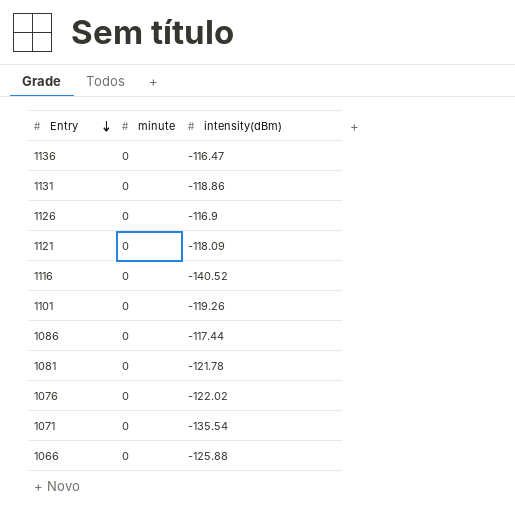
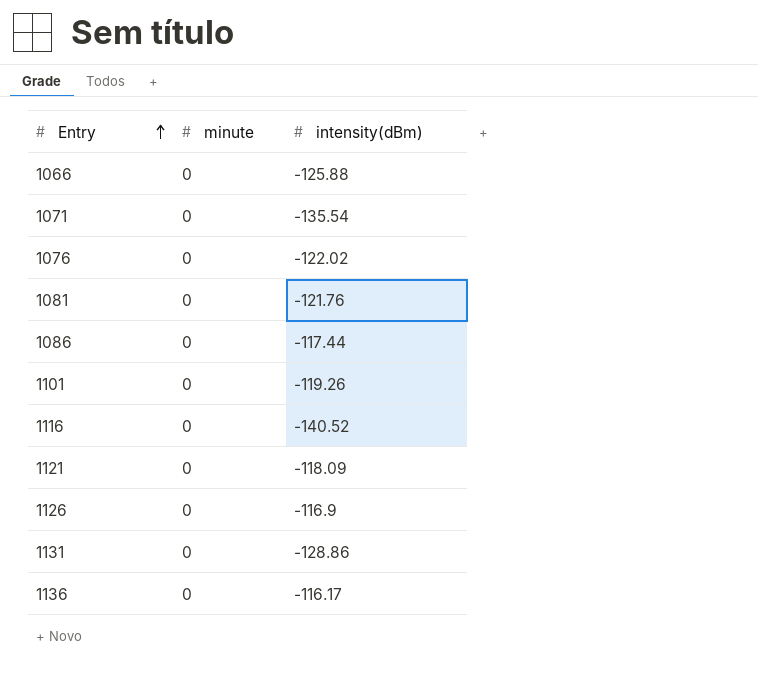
row order: Entry descending -> Entry ascending
1081 | intensity(dBm): -121.78 -> -121.76
1131 | intensity(dBm): -118.86 -> -128.86
1136 | intensity(dBm): -116.47 -> -116.17

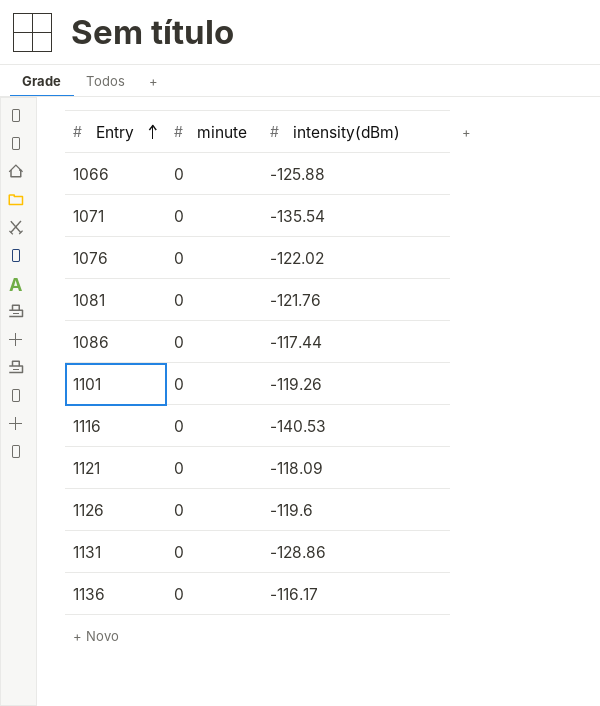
1116 | intensity(dBm): -140.52 -> -140.53
1126 | intensity(dBm): -116.9 -> -119.6

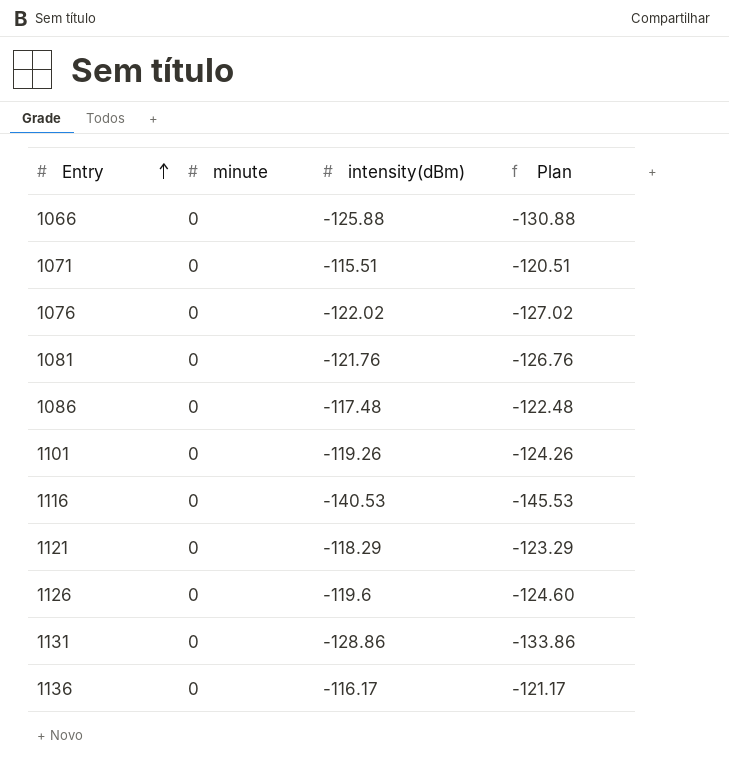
column Plan | formula: none -> [intensity(dBm)] - 5
1071 | intensity(dBm): -135.54 -> -115.51
1086 | intensity(dBm): -117.44 -> -117.48
1121 | intensity(dBm): -118.09 -> -118.29

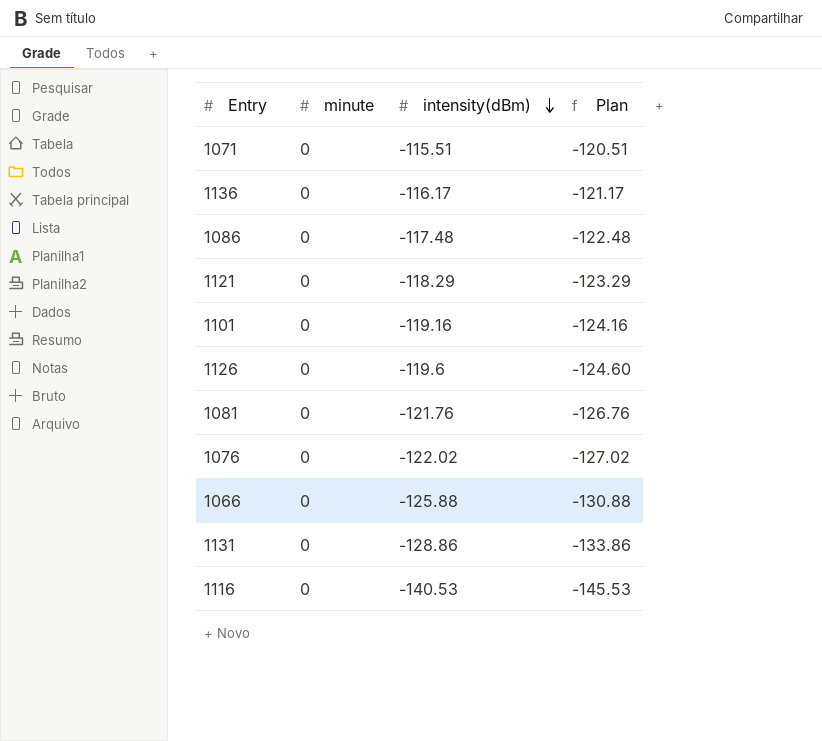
row order: Entry ascending -> intensity(dBm) descending
1101 | intensity(dBm): -119.26 -> -119.16
1101 | Plan: -124.26 -> -124.16

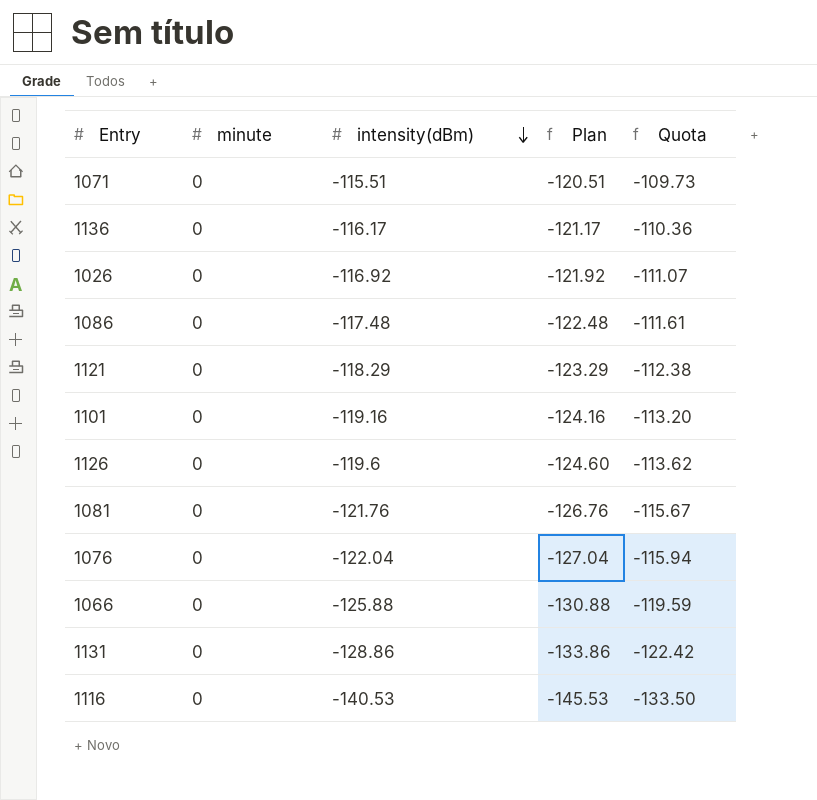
column Quota | formula: none -> [intensity(dBm)] * 0.95
row 1026: none -> 0 | -116.92 | -121.92 | -111.07
1076 | intensity(dBm): -122.02 -> -122.04
1076 | Plan: -127.02 -> -127.04

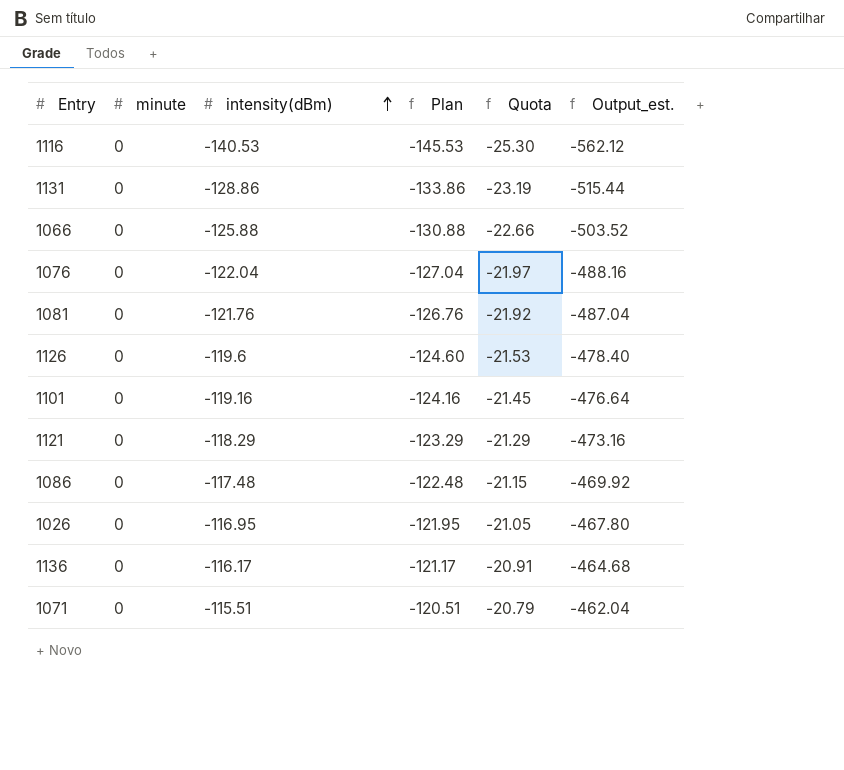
row order: intensity(dBm) descending -> intensity(dBm) ascending
column Quota | formula: [intensity(dBm)] * 0.95 -> [intensity(dBm)] * 0.18
column Output_est. | formula: none -> [intensity(dBm)] * 4
1026 | intensity(dBm): -116.92 -> -116.95
1026 | Plan: -121.92 -> -121.95

